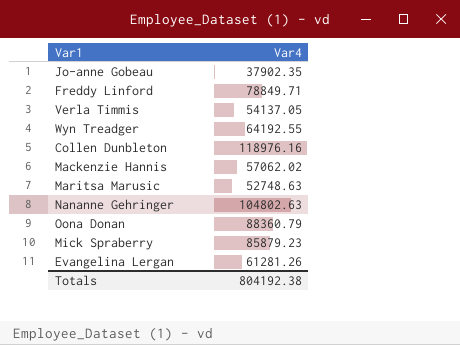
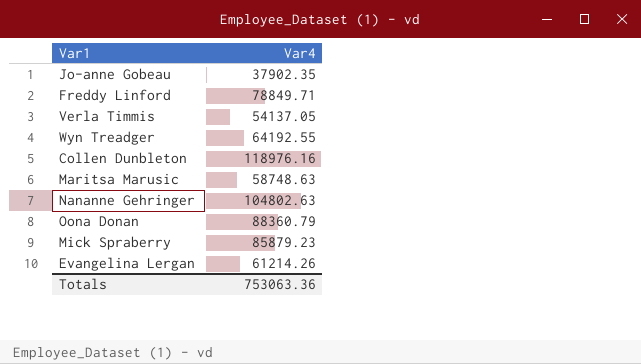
row Mackenzie Hannis: 57062.02 -> none
Maritsa Marusic | Var4: 52748.63 -> 58748.63
Evangelina Lergan | Var4: 61281.26 -> 61214.26
Totals | Var4: 804192.38 -> 753063.36

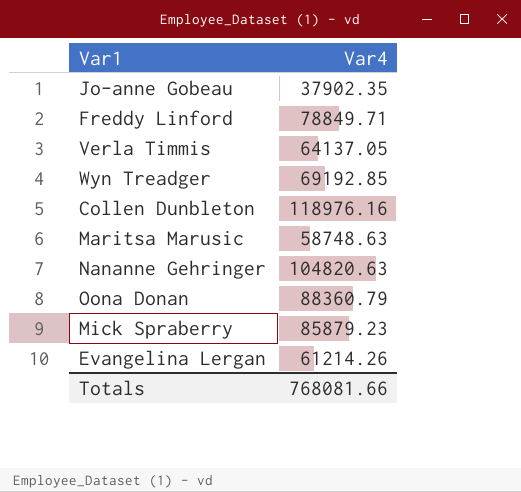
Verla Timmis | Var4: 54137.05 -> 64137.05
Wyn Treadger | Var4: 64192.55 -> 69192.85
Nananne Gehringer | Var4: 104802.63 -> 104820.63
Totals | Var4: 753063.36 -> 768081.66

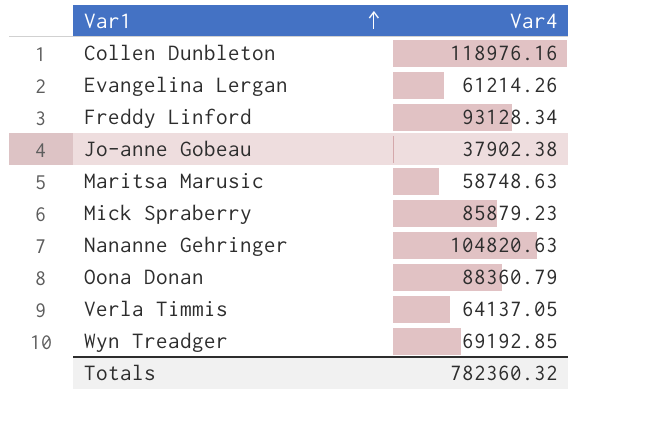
row order: none -> Var1 ascending
Freddy Linford | Var4: 78849.71 -> 93128.34
Jo-anne Gobeau | Var4: 37902.35 -> 37902.38
Totals | Var4: 768081.66 -> 782360.32

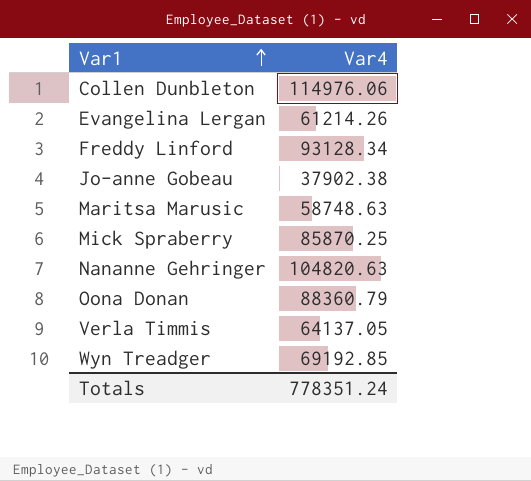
Collen Dunbleton | Var4: 118976.16 -> 114976.06
Mick Spraberry | Var4: 85879.23 -> 85870.25
Totals | Var4: 782360.32 -> 778351.24

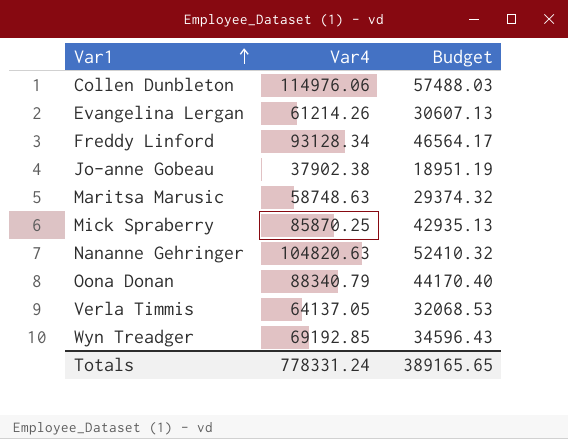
column Budget | formula: none -> [Var4] * 0.5
Oona Donan | Var4: 88360.79 -> 88340.79
Totals | Var4: 778351.24 -> 778331.24

